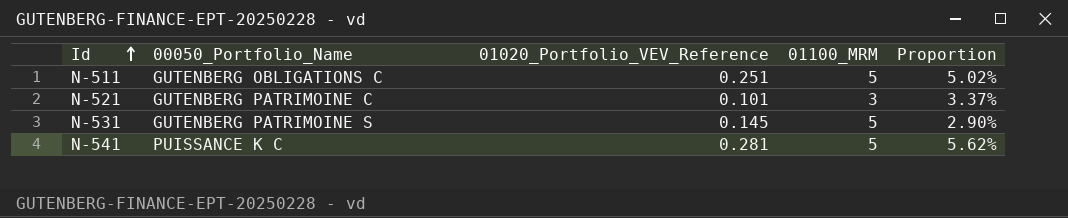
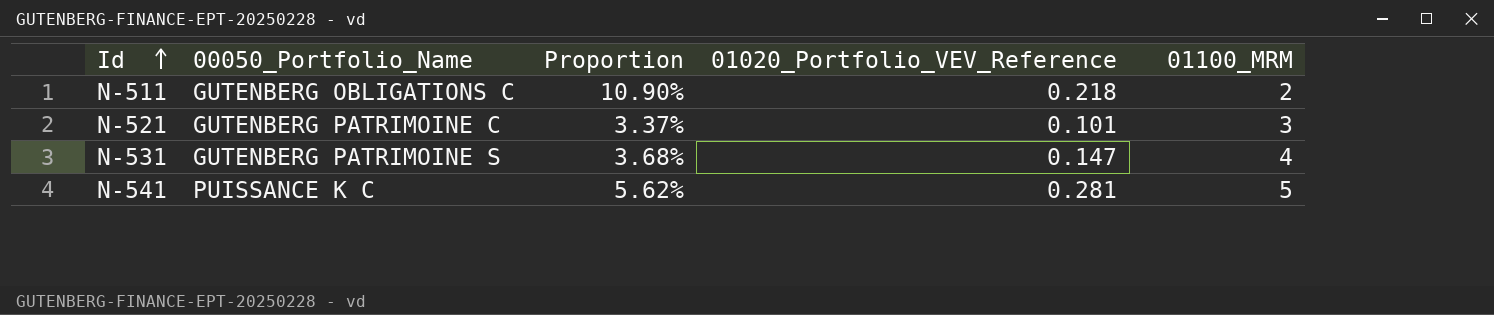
column Proportion | position: 5 -> 3
N-511 | Proportion: 5.02% -> 10.90%
N-511 | 01020_Portfolio_VEV_Reference: 0.251 -> 0.218
N-511 | 01100_MRM: 5 -> 2
N-531 | Proportion: 2.90% -> 3.68%
N-531 | 01020_Portfolio_VEV_Reference: 0.145 -> 0.147
N-531 | 01100_MRM: 5 -> 4

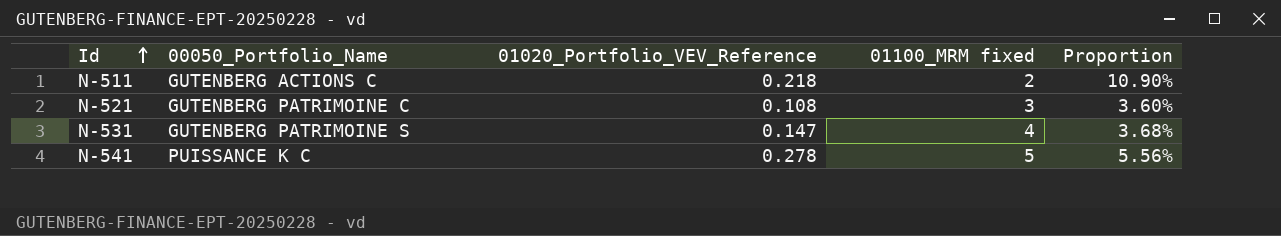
column name: 01100_MRM -> 01100_MRM fixed
column Proportion | position: 3 -> 5
N-511 | 00050_Portfolio_Name: GUTENBERG OBLIGATIONS C -> GUTENBERG ACTIONS C
N-521 | 01020_Portfolio_VEV_Reference: 0.101 -> 0.108
N-521 | Proportion: 3.37% -> 3.60%
N-541 | 01020_Portfolio_VEV_Reference: 0.281 -> 0.278
N-541 | Proportion: 5.62% -> 5.56%

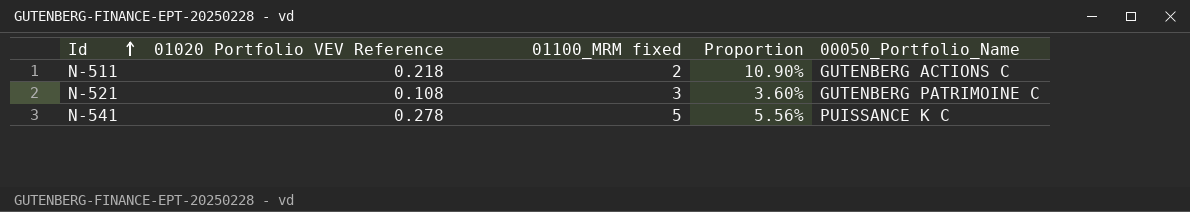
column name: 01020_Portfolio_VEV_Reference -> 01020 Portfolio VEV Reference
column 00050_Portfolio_Name | position: 2 -> 5
row N-531: GUTENBERG PATRIMOINE S | 0.147 | 4 | 3.68% -> none

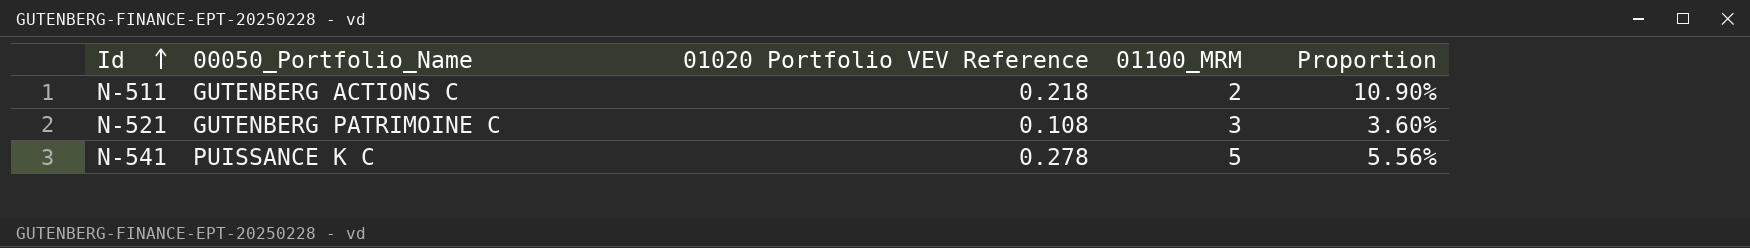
column 00050_Portfolio_Name | position: 5 -> 2
column name: 01100_MRM fixed -> 01100_MRM

